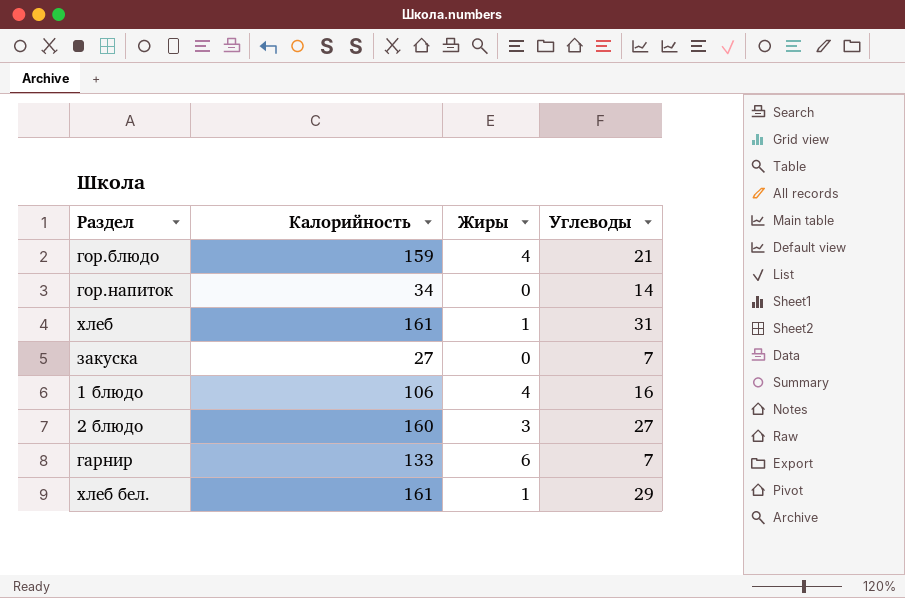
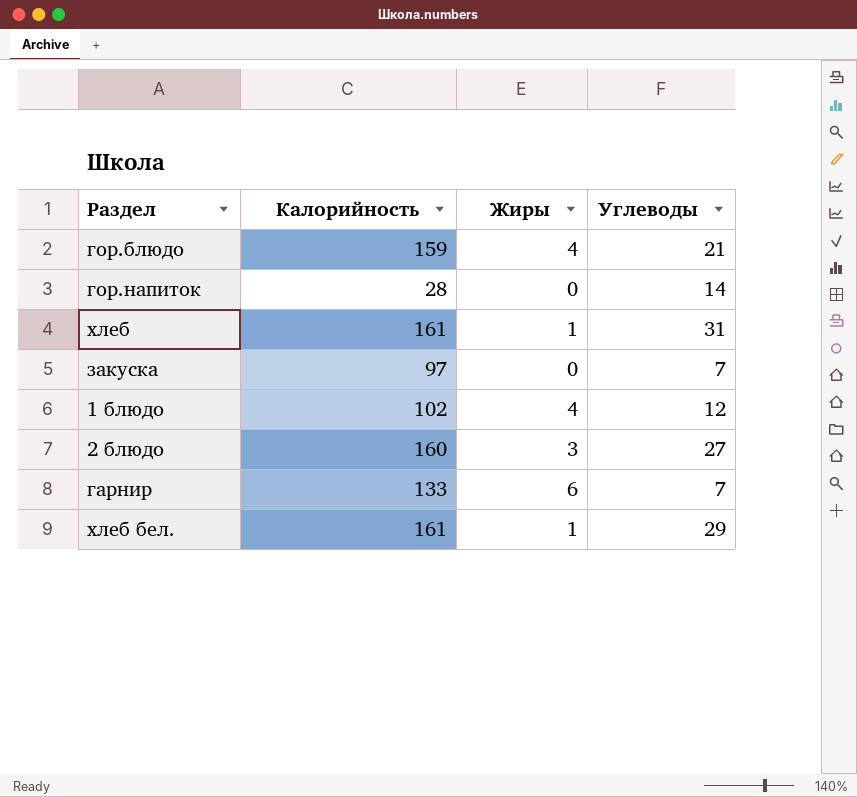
гор.напиток | Калорийность: 34 -> 28
закуска | Калорийность: 27 -> 97
1 блюдо | Калорийность: 106 -> 102
1 блюдо | Углеводы: 16 -> 12

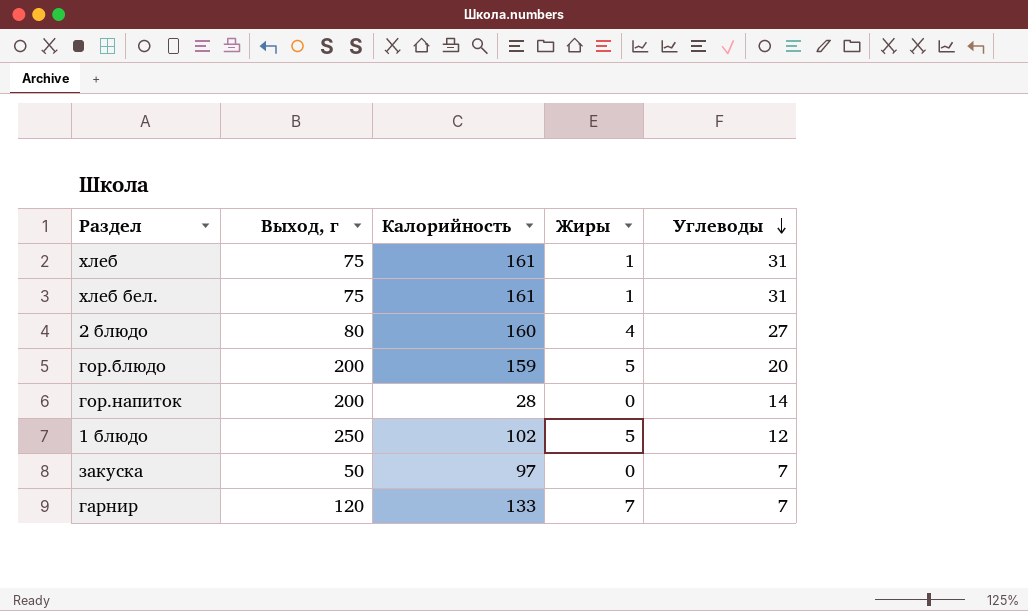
row order: none -> Углеводы descending
column Выход, г | position: none -> 2
хлеб бел. | Углеводы: 29 -> 31
2 блюдо | Жиры: 3 -> 4
гор.блюдо | Жиры: 4 -> 5
гор.блюдо | Углеводы: 21 -> 20
1 блюдо | Жиры: 4 -> 5
гарнир | Жиры: 6 -> 7

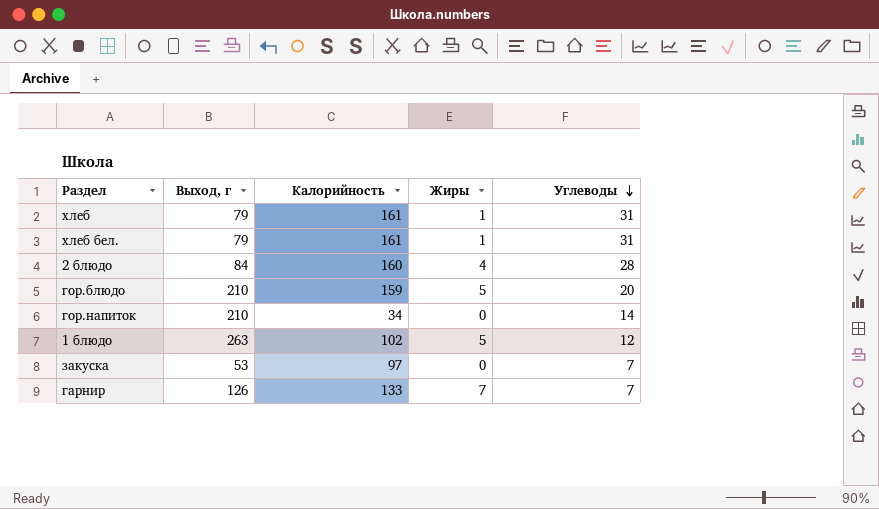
хлеб | Выход, г: 75 -> 79
хлеб бел. | Выход, г: 75 -> 79
2 блюдо | Выход, г: 80 -> 84
2 блюдо | Углеводы: 27 -> 28
гор.блюдо | Выход, г: 200 -> 210
гор.напиток | Выход, г: 200 -> 210
гор.напиток | Калорийность: 28 -> 34
1 блюдо | Выход, г: 250 -> 263
закуска | Выход, г: 50 -> 53
гарнир | Выход, г: 120 -> 126

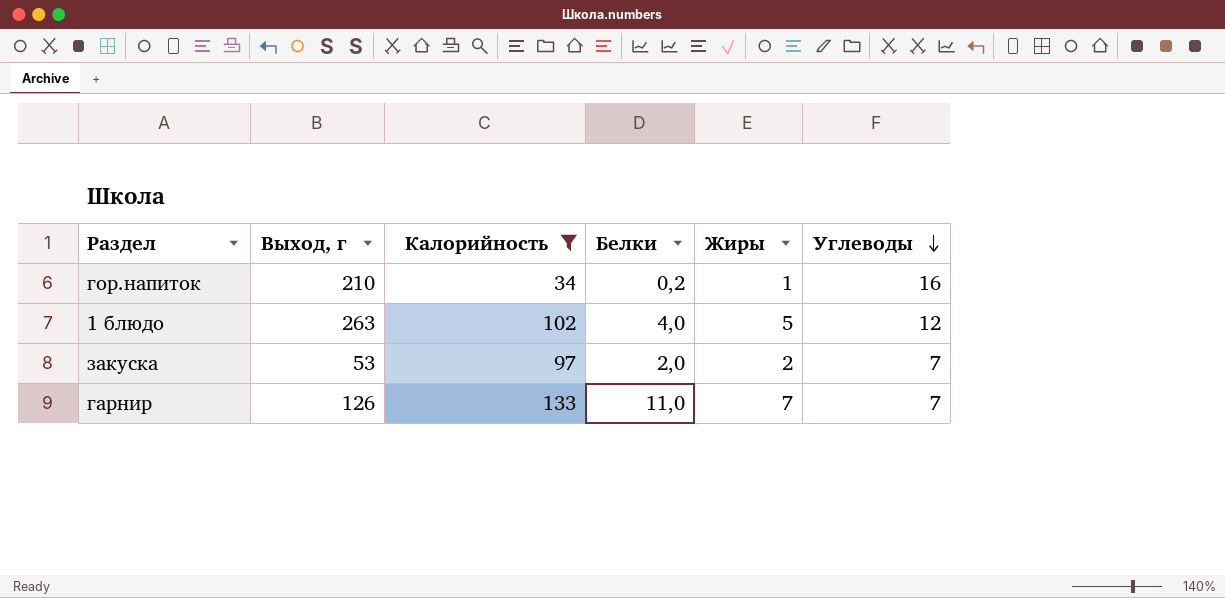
filter: none -> Калорийность <= 133
column Белки | position: none -> 4
гор.напиток | Жиры: 0 -> 1
гор.напиток | Углеводы: 14 -> 16
закуска | Жиры: 0 -> 2

